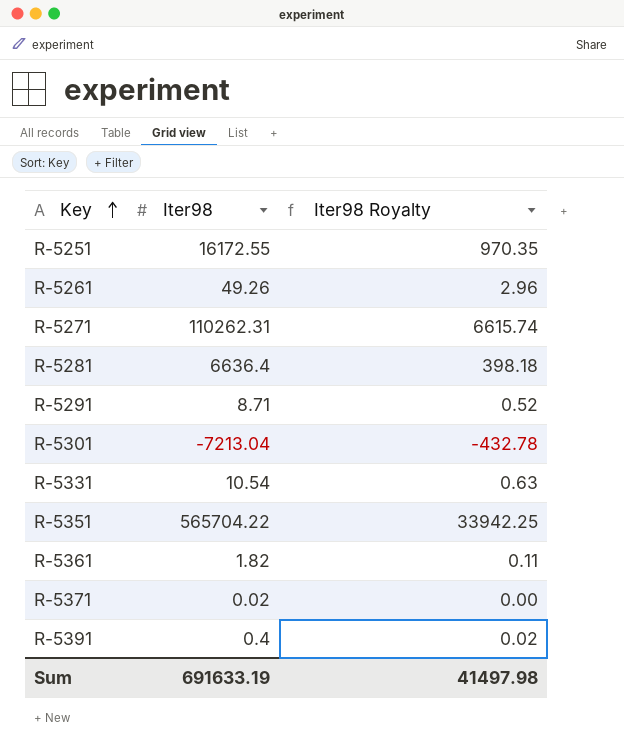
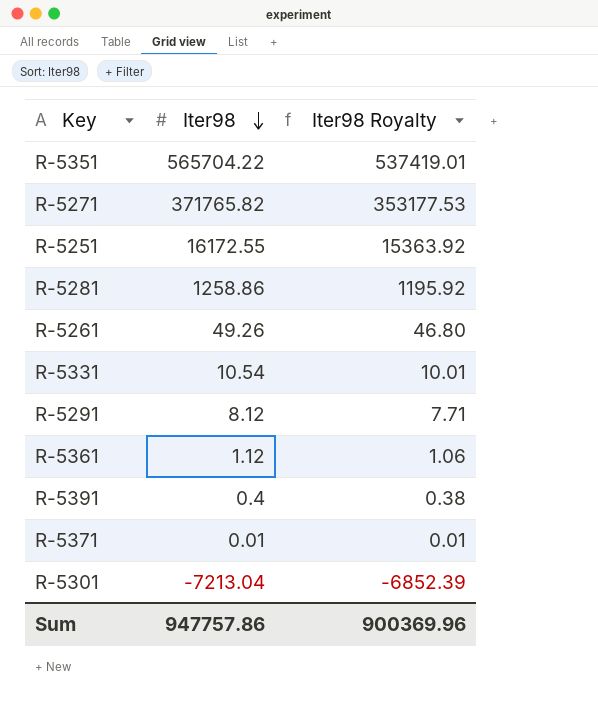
row order: Key ascending -> Iter98 descending
column Iter98 Royalty | formula: [Iter98] * 0.06 -> [Iter98] * 0.95
R-5271 | Iter98: 110262.31 -> 371765.82
R-5281 | Iter98: 6636.4 -> 1258.86
R-5291 | Iter98: 8.71 -> 8.12
R-5361 | Iter98: 1.82 -> 1.12
R-5371 | Iter98: 0.02 -> 0.01
Sum | Iter98: 691633.19 -> 947757.86
Sum | Iter98 Royalty: 41497.98 -> 900369.96

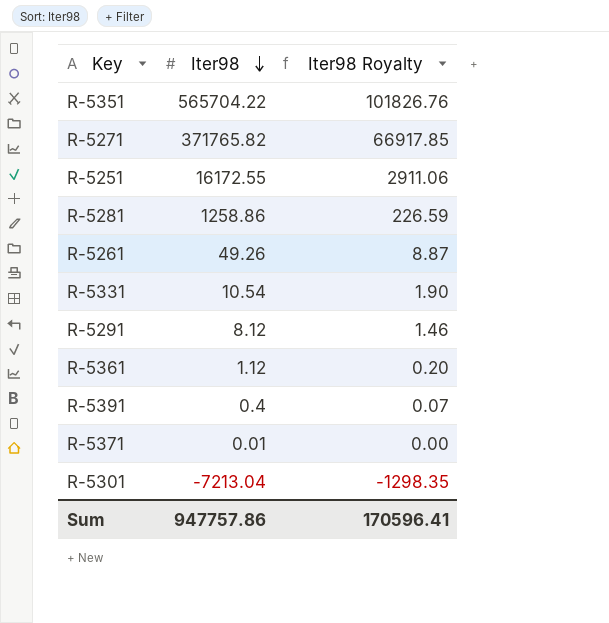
column Iter98 Royalty | formula: [Iter98] * 0.95 -> [Iter98] * 0.18
Sum | Iter98 Royalty: 900369.96 -> 170596.41

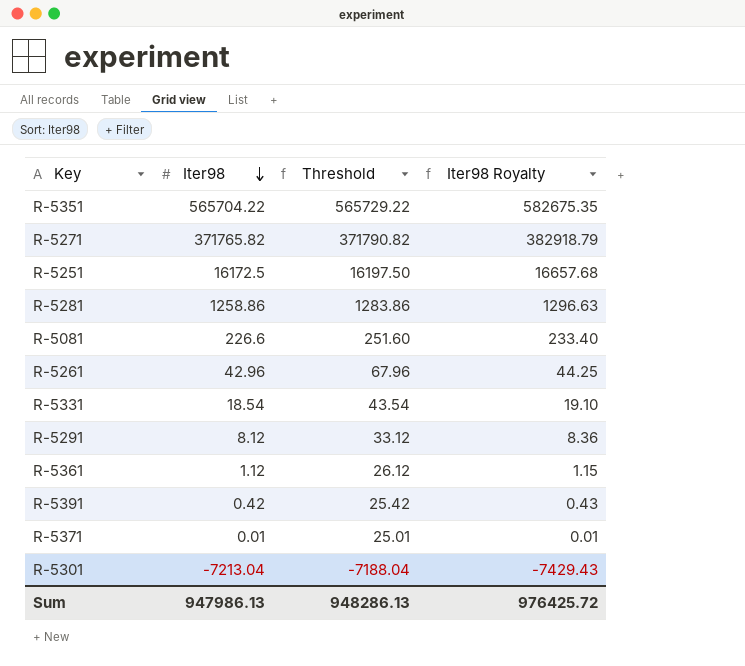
column Threshold | formula: none -> [Iter98] + 25
column Iter98 Royalty | formula: [Iter98] * 0.18 -> [Iter98] * 1.03
R-5251 | Iter98: 16172.55 -> 16172.5
row R-5081: none -> 226.6 | 251.60 | 233.40
R-5261 | Iter98: 49.26 -> 42.96
R-5331 | Iter98: 10.54 -> 18.54
R-5391 | Iter98: 0.4 -> 0.42
Sum | Iter98: 947757.86 -> 947986.13
Sum | Iter98 Royalty: 170596.41 -> 976425.72

